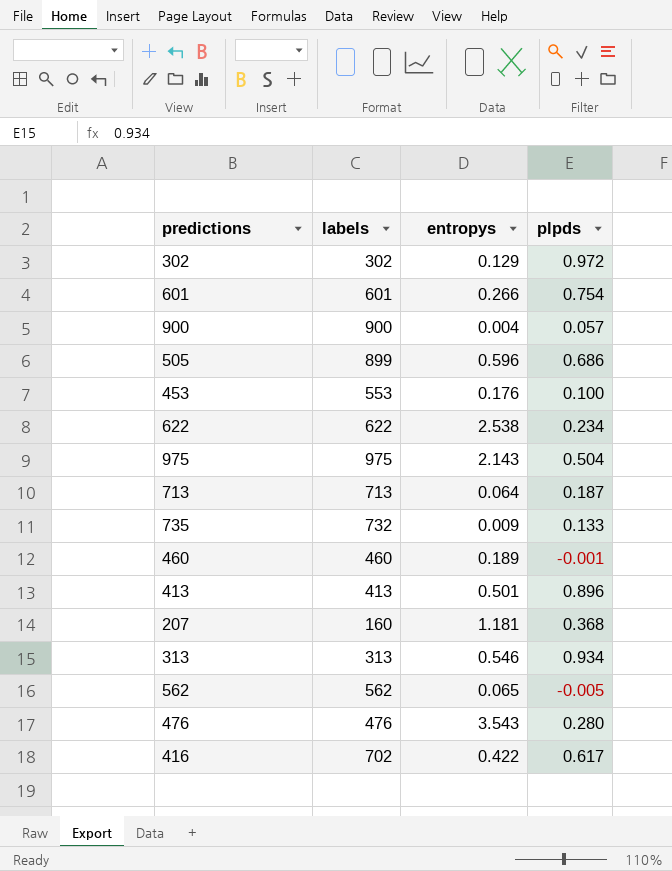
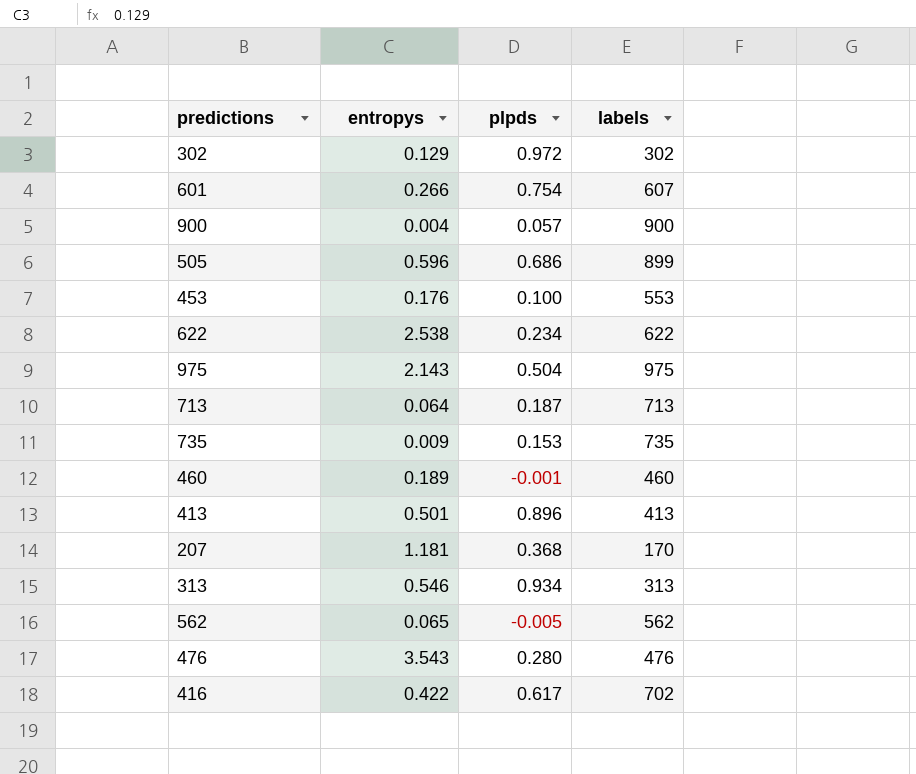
column labels | position: 2 -> 4
601 | labels: 601 -> 607
735 | plpds: 0.133 -> 0.153
735 | labels: 732 -> 735
207 | labels: 160 -> 170

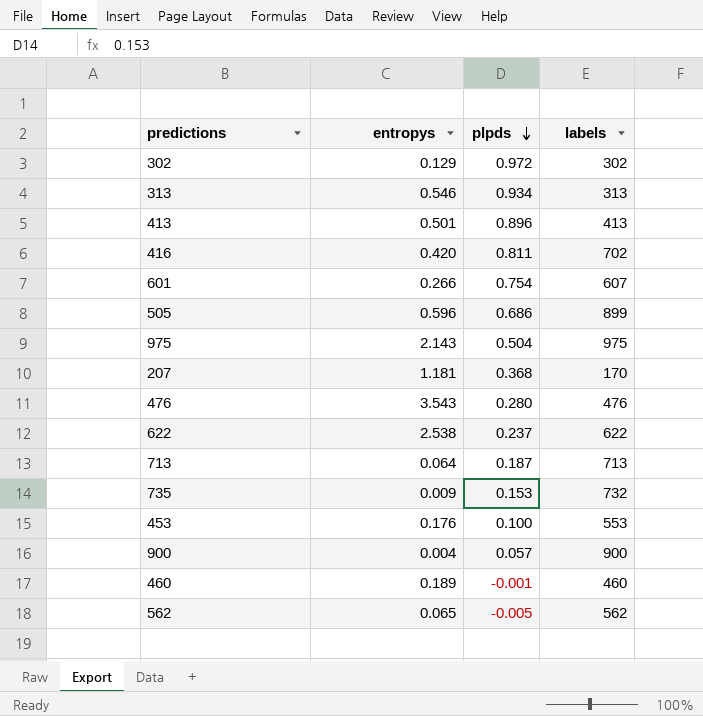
row order: none -> plpds descending
416 | entropys: 0.422 -> 0.420
416 | plpds: 0.617 -> 0.811
622 | plpds: 0.234 -> 0.237
735 | labels: 735 -> 732

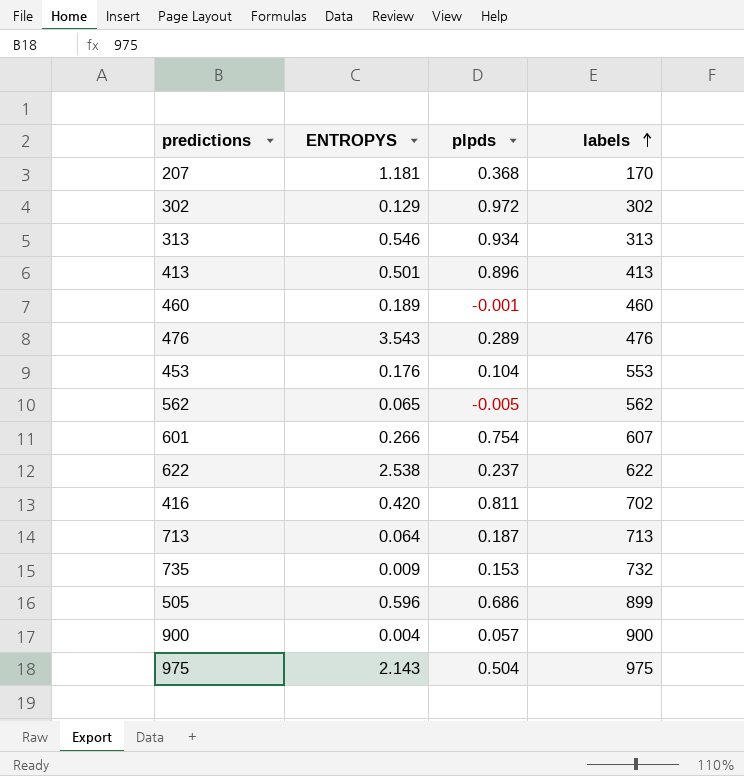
row order: plpds descending -> labels ascending
column name: entropys -> ENTROPYS
476 | plpds: 0.280 -> 0.289
453 | plpds: 0.100 -> 0.104

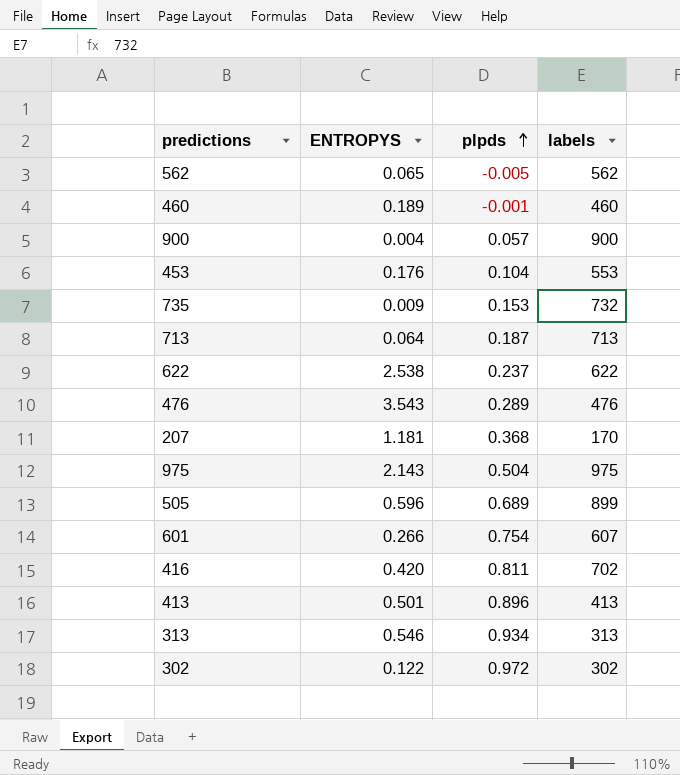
row order: labels ascending -> plpds ascending
505 | plpds: 0.686 -> 0.689
302 | ENTROPYS: 0.129 -> 0.122

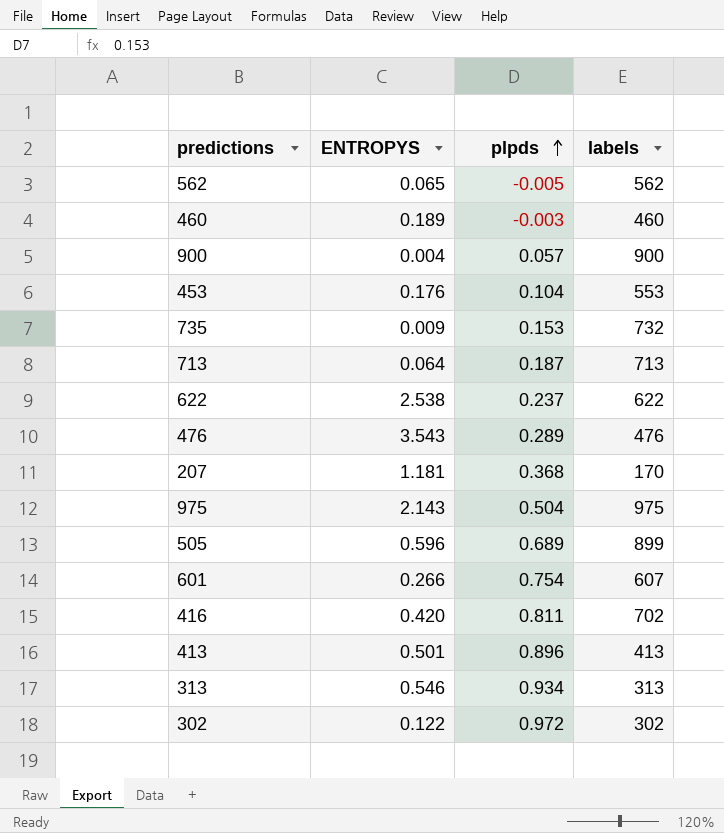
460 | plpds: -0.001 -> -0.003

